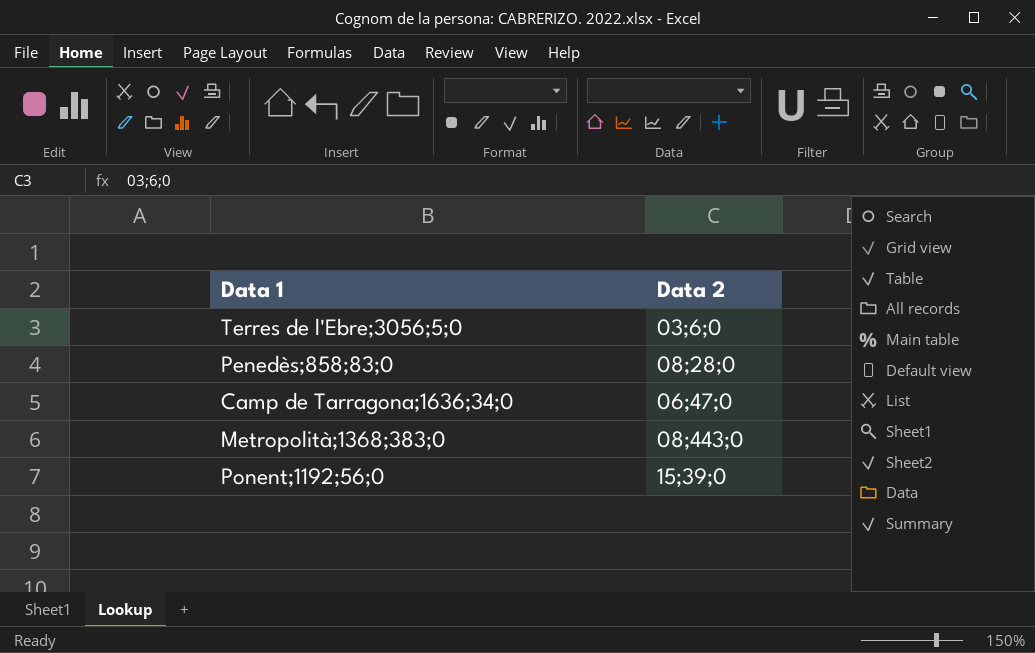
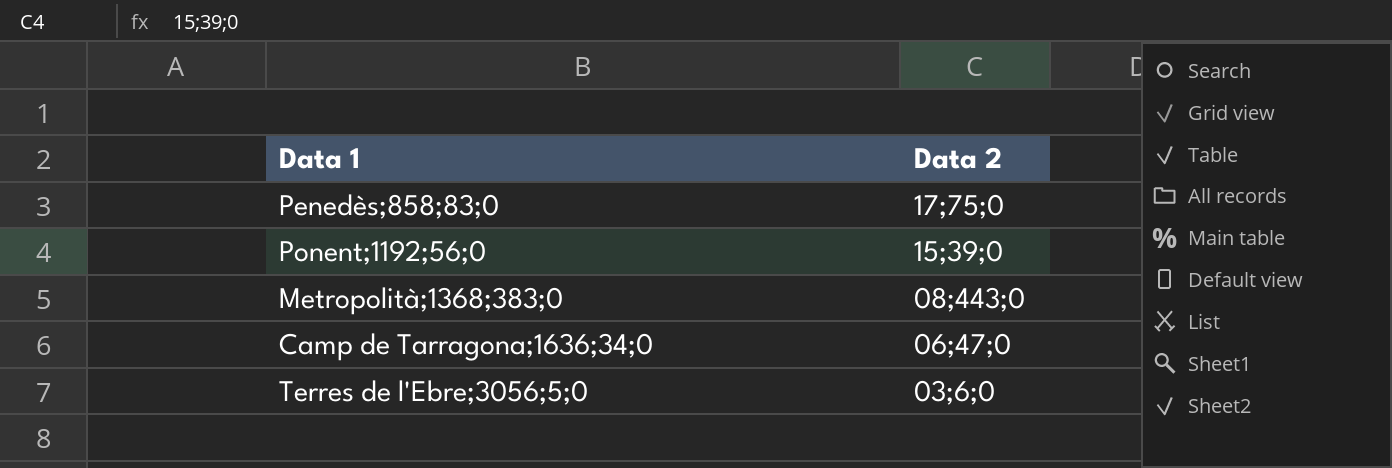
row order: none -> Data 2 descending
Penedès;858;83;0 | Data 2: 08;28;0 -> 17;75;0

